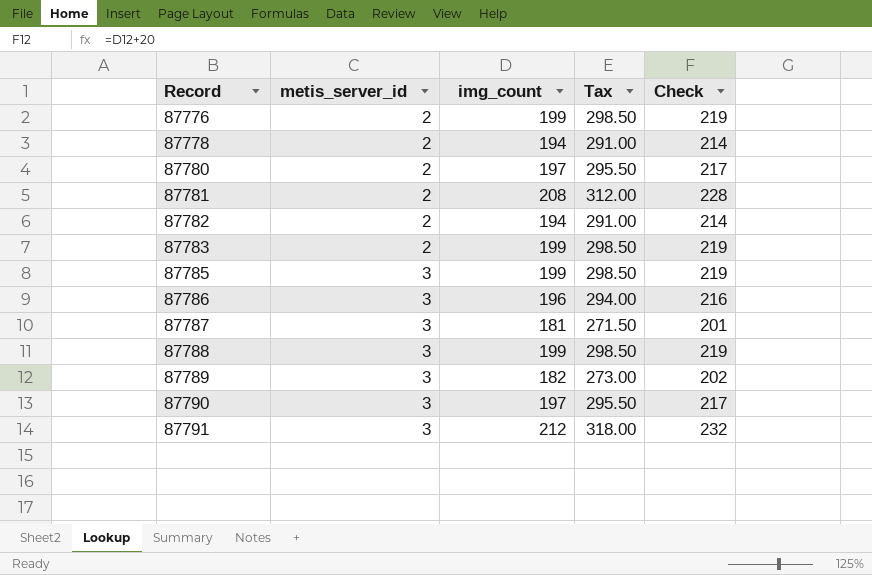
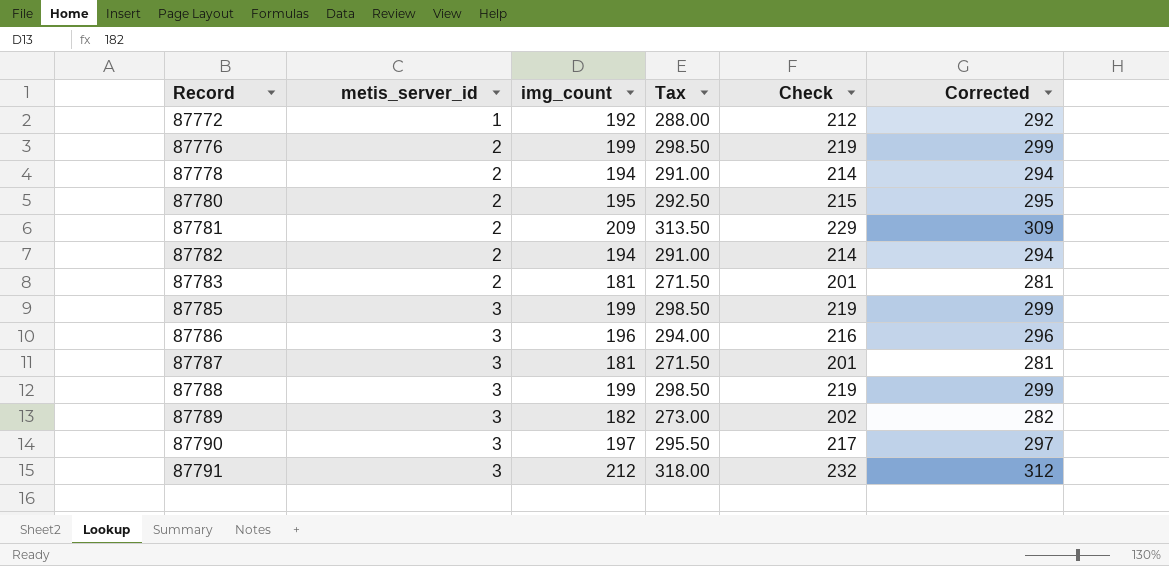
column Corrected | formula: none -> [img_count] + 100
row 87772: none -> 1 | 192 | 288.00 | 212 | 292
87780 | img_count: 197 -> 195
87780 | Tax: 295.50 -> 292.50
87780 | Check: 217 -> 215
87781 | img_count: 208 -> 209
87781 | Tax: 312.00 -> 313.50
87781 | Check: 228 -> 229
87783 | img_count: 199 -> 181
87783 | Tax: 298.50 -> 271.50
87783 | Check: 219 -> 201

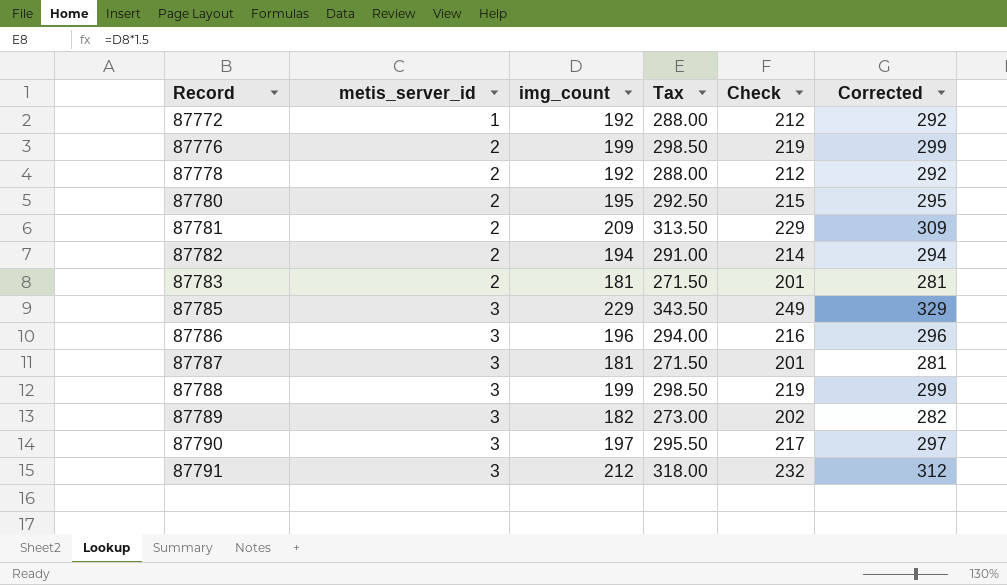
87778 | img_count: 194 -> 192
87778 | Tax: 291.00 -> 288.00
87778 | Check: 214 -> 212
87778 | Corrected: 294 -> 292
87785 | img_count: 199 -> 229
87785 | Tax: 298.50 -> 343.50
87785 | Check: 219 -> 249
87785 | Corrected: 299 -> 329

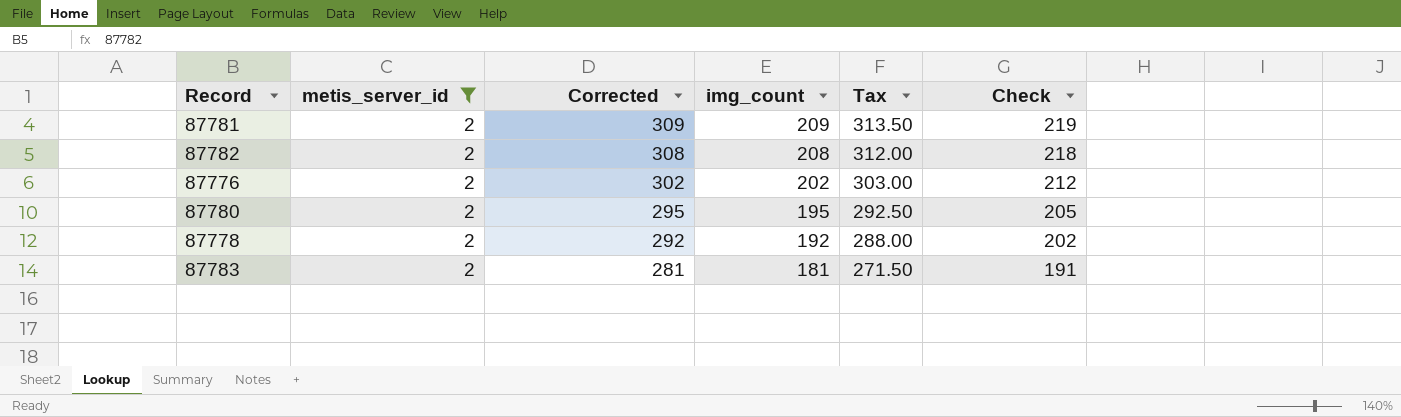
filter: none -> metis_server_id = 2
row order: Record ascending -> Corrected descending
column Corrected | position: 6 -> 3
column Check | formula: [img_count] + 20 -> [img_count] + 10
87782 | Corrected: 294 -> 308
87782 | img_count: 194 -> 208
87782 | Tax: 291.00 -> 312.00
87776 | Corrected: 299 -> 302
87776 | img_count: 199 -> 202
87776 | Tax: 298.50 -> 303.00

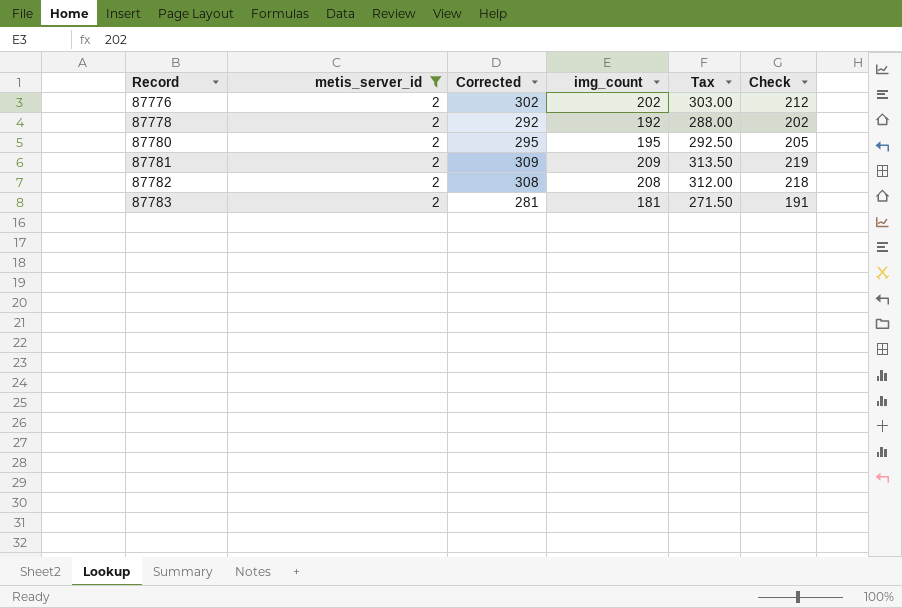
row order: Corrected descending -> Record ascending

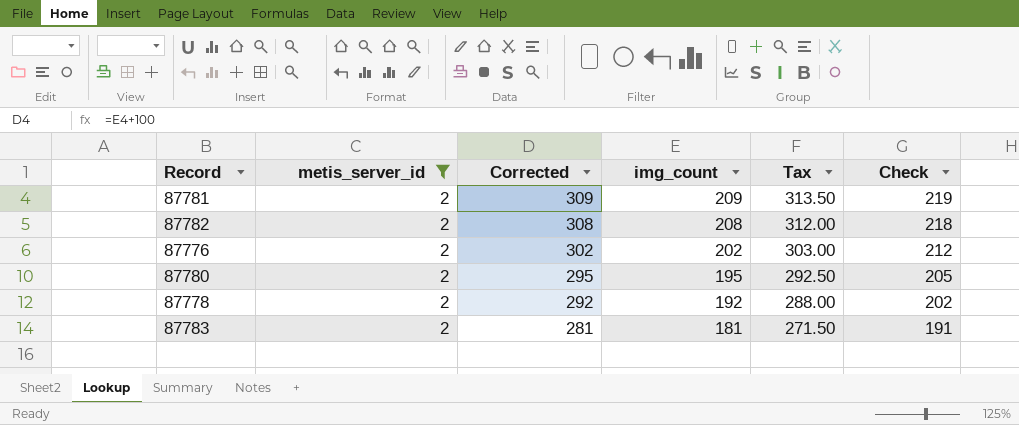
row order: Record ascending -> Corrected descending

